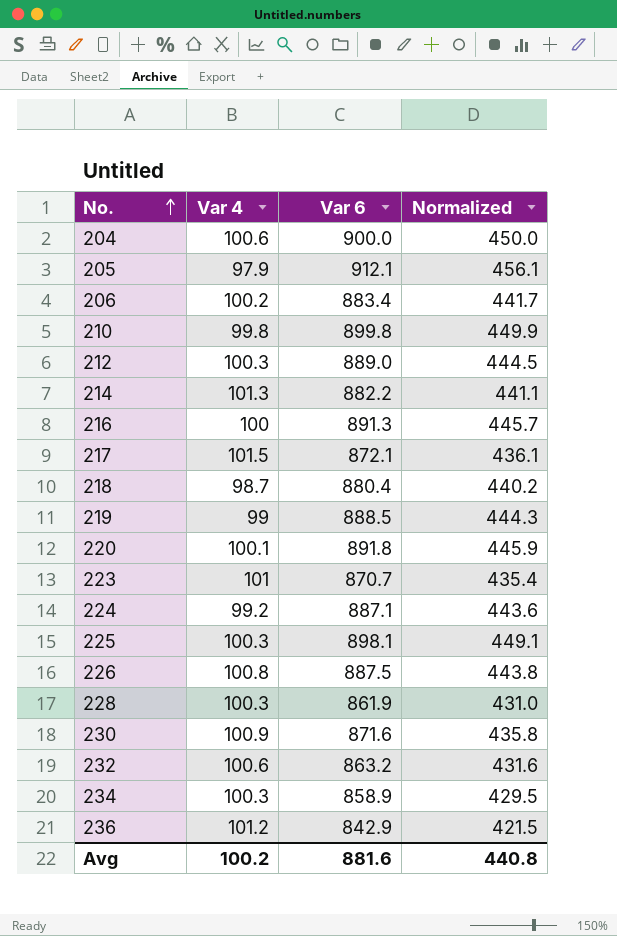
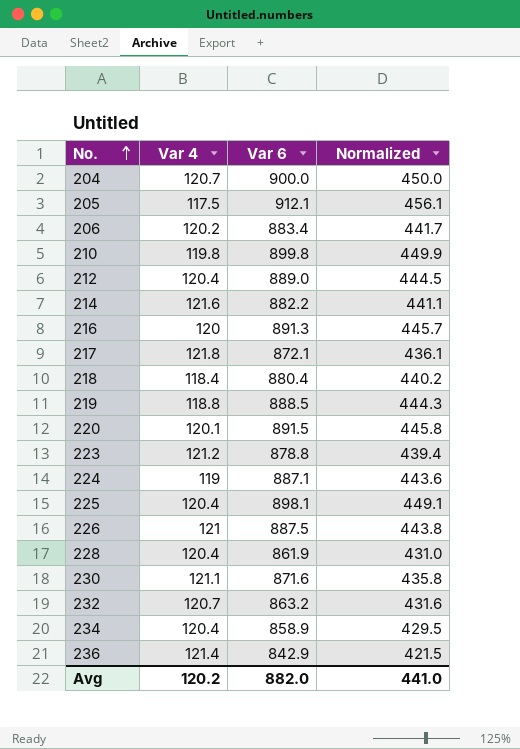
204 | Var 4: 100.6 -> 120.7
205 | Var 4: 97.9 -> 117.5
206 | Var 4: 100.2 -> 120.2
210 | Var 4: 99.8 -> 119.8
212 | Var 4: 100.3 -> 120.4
214 | Var 4: 101.3 -> 121.6
216 | Var 4: 100 -> 120
217 | Var 4: 101.5 -> 121.8
218 | Var 4: 98.7 -> 118.4
219 | Var 4: 99 -> 118.8
220 | Var 4: 100.1 -> 120.1
220 | Var 6: 891.8 -> 891.5
220 | Normalized: 445.9 -> 445.8
223 | Var 4: 101 -> 121.2
223 | Var 6: 870.7 -> 878.8
223 | Normalized: 435.4 -> 439.4
224 | Var 4: 99.2 -> 119
225 | Var 4: 100.3 -> 120.4
226 | Var 4: 100.8 -> 121
228 | Var 4: 100.3 -> 120.4
230 | Var 4: 100.9 -> 121.1
232 | Var 4: 100.6 -> 120.7
234 | Var 4: 100.3 -> 120.4
236 | Var 4: 101.2 -> 121.4
Avg | Var 4: 100.2 -> 120.2
Avg | Var 6: 881.6 -> 882.0
Avg | Normalized: 440.8 -> 441.0

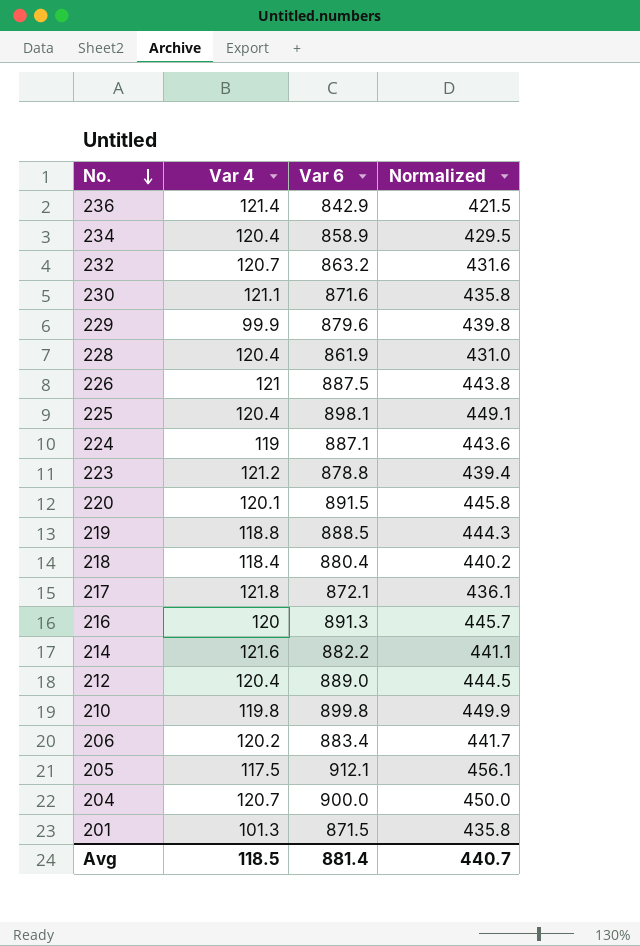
row order: No. ascending -> No. descending
row 229: none -> 99.9 | 879.6 | 439.8
row 201: none -> 101.3 | 871.5 | 435.8
Avg | Var 4: 120.2 -> 118.5
Avg | Var 6: 882.0 -> 881.4
Avg | Normalized: 441.0 -> 440.7

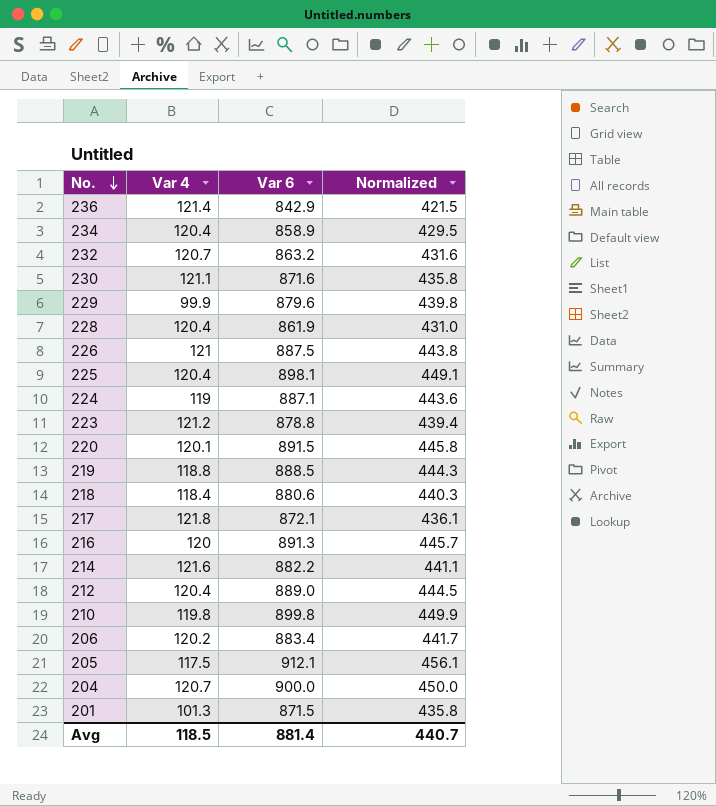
218 | Var 6: 880.4 -> 880.6
218 | Normalized: 440.2 -> 440.3

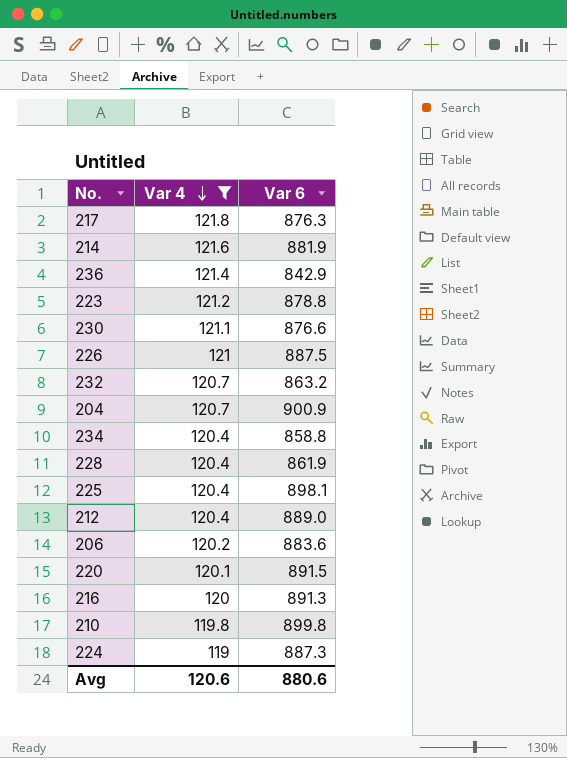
filter: none -> Var 4 >= 119
row order: No. descending -> Var 4 descending
column Normalized | formula: [Var 6] * 0.5 -> none
217 | Var 6: 872.1 -> 876.3
214 | Var 6: 882.2 -> 881.9
230 | Var 6: 871.6 -> 876.6
204 | Var 6: 900.0 -> 900.9
234 | Var 6: 858.9 -> 858.8
206 | Var 6: 883.4 -> 883.6
224 | Var 6: 887.1 -> 887.3
Avg | Var 4: 118.5 -> 120.6
Avg | Var 6: 881.4 -> 880.6

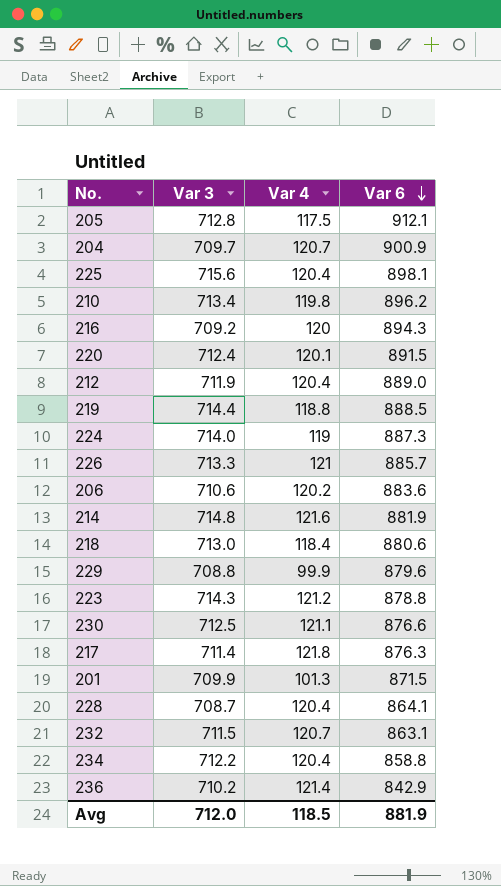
filter: Var 4 >= 119 -> none
row order: Var 4 descending -> Var 6 descending
column Var 3 | position: none -> 2
210 | Var 6: 899.8 -> 896.2
216 | Var 6: 891.3 -> 894.3
226 | Var 6: 887.5 -> 885.7
228 | Var 6: 861.9 -> 864.1
232 | Var 6: 863.2 -> 863.1
Avg | Var 4: 120.6 -> 118.5
Avg | Var 6: 880.6 -> 881.9

